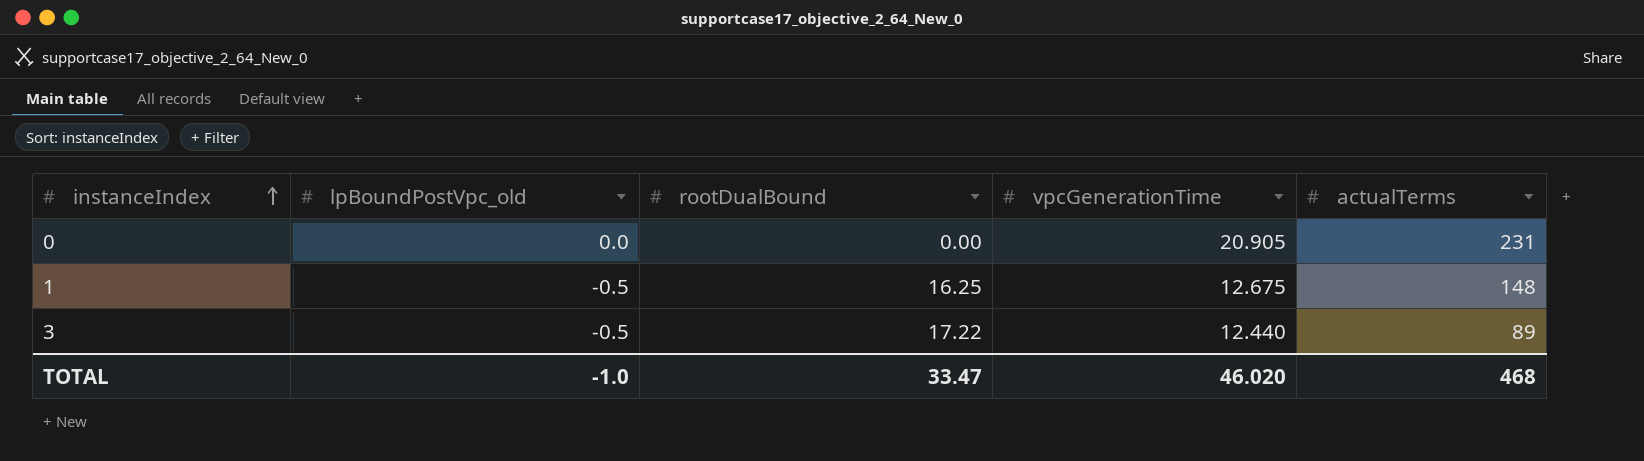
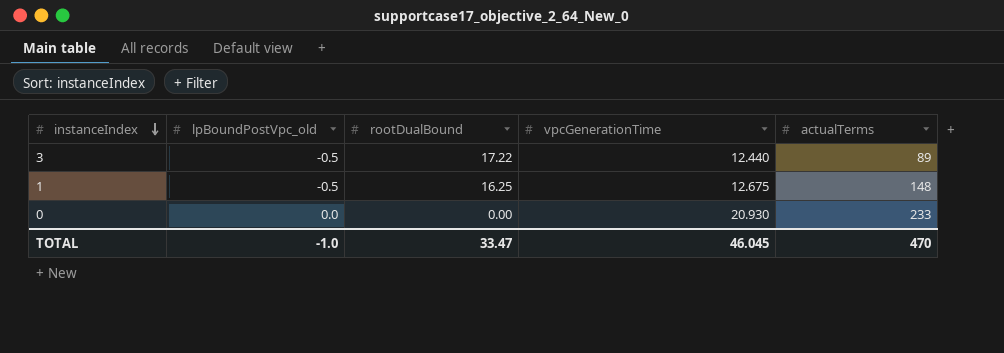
row order: instanceIndex ascending -> instanceIndex descending
0 | vpcGenerationTime: 20.905 -> 20.930
0 | actualTerms: 231 -> 233
TOTAL | vpcGenerationTime: 46.020 -> 46.045
TOTAL | actualTerms: 468 -> 470

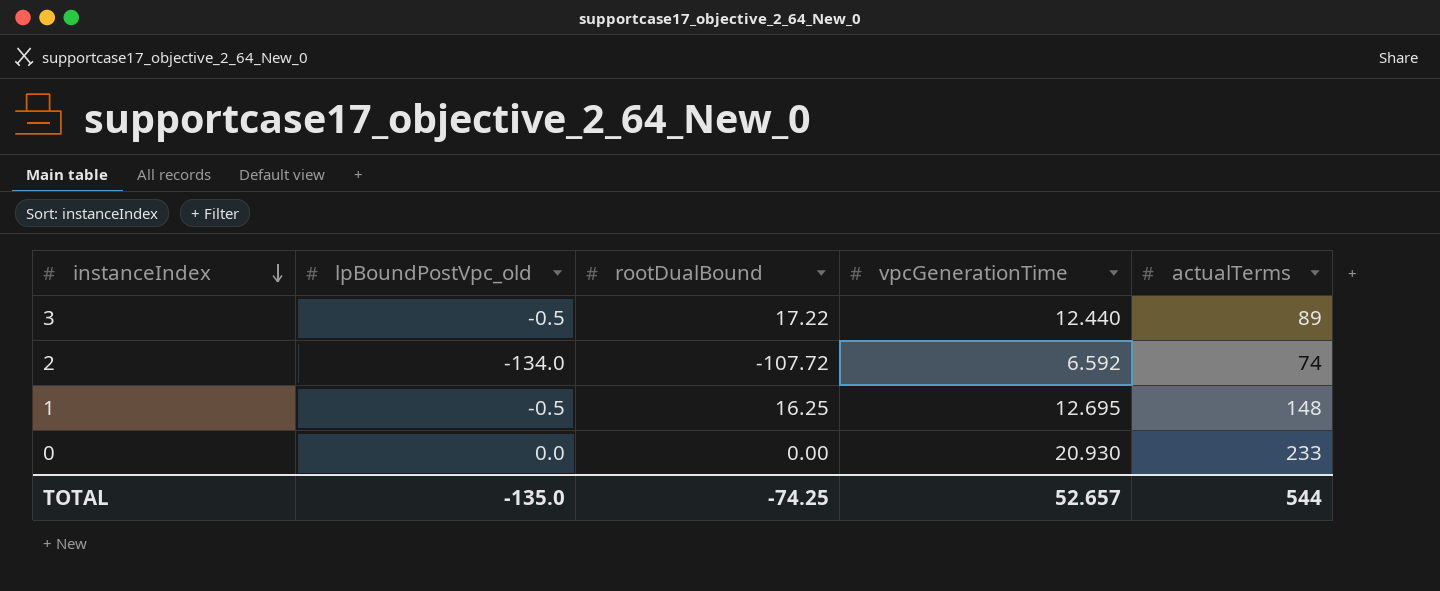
row 2: none -> -134.0 | -107.72 | 6.592 | 74
1 | vpcGenerationTime: 12.675 -> 12.695
TOTAL | lpBoundPostVpc_old: -1.0 -> -135.0
TOTAL | rootDualBound: 33.47 -> -74.25
TOTAL | vpcGenerationTime: 46.045 -> 52.657
TOTAL | actualTerms: 470 -> 544

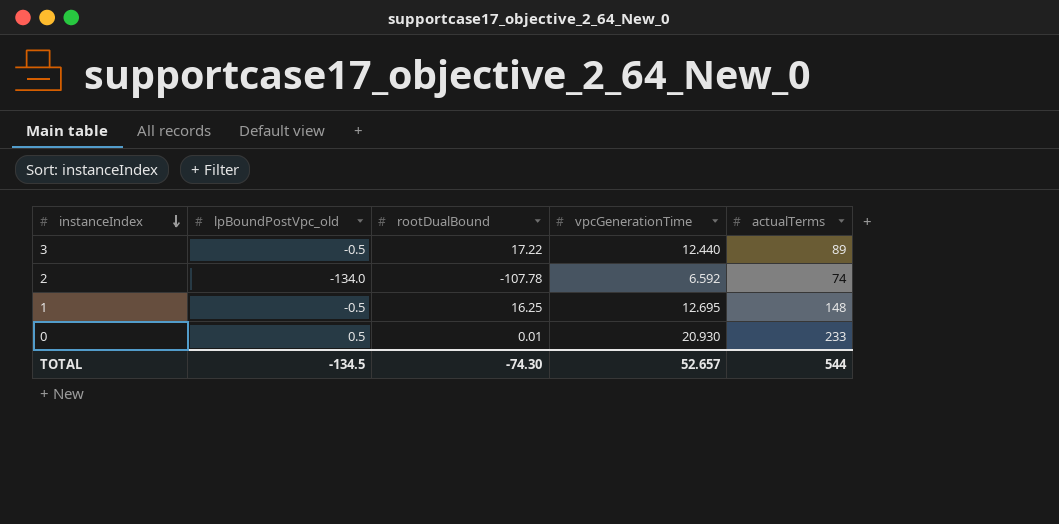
2 | rootDualBound: -107.72 -> -107.78
0 | lpBoundPostVpc_old: 0.0 -> 0.5
0 | rootDualBound: 0.00 -> 0.01
TOTAL | lpBoundPostVpc_old: -135.0 -> -134.5
TOTAL | rootDualBound: -74.25 -> -74.30

